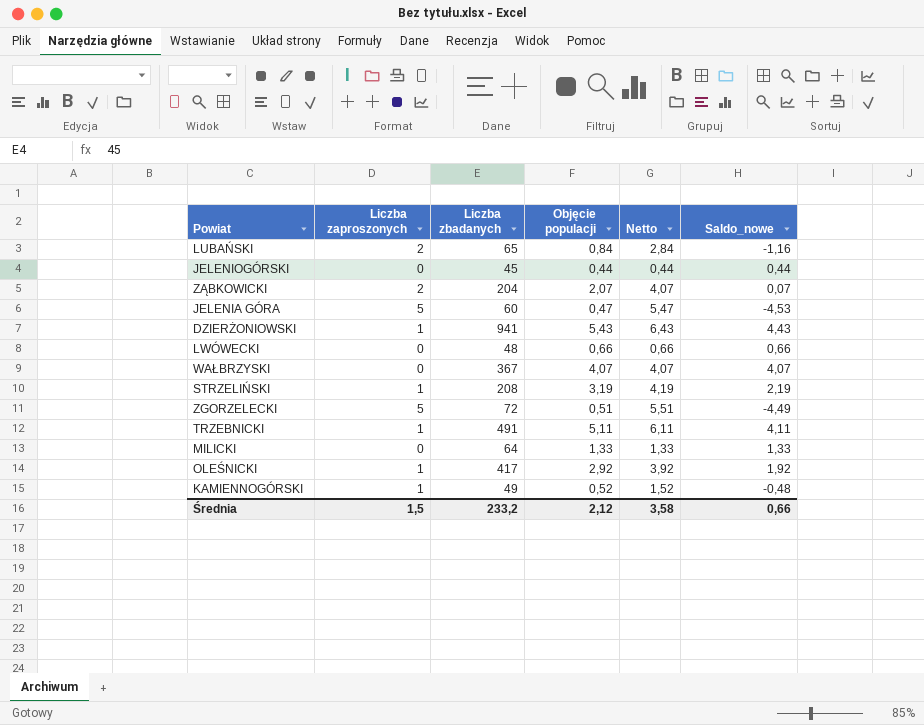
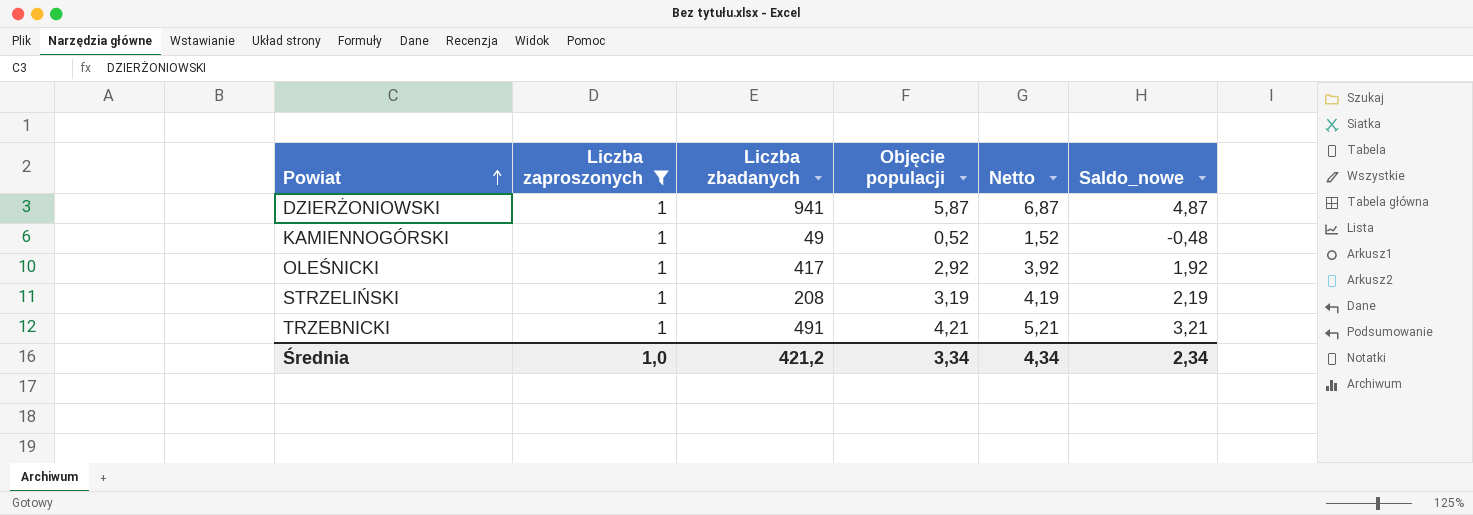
filter: none -> Liczba zaproszonych = 1
row order: none -> Powiat ascending
DZIERŻONIOWSKI | Objęcie populacji: 5,43 -> 5,87
DZIERŻONIOWSKI | Netto: 6,43 -> 6,87
DZIERŻONIOWSKI | Saldo_nowe: 4,43 -> 4,87
TRZEBNICKI | Objęcie populacji: 5,11 -> 4,21
TRZEBNICKI | Netto: 6,11 -> 5,21
TRZEBNICKI | Saldo_nowe: 4,11 -> 3,21
Średnia | Liczba zaproszonych: 1,5 -> 1,0
Średnia | Liczba zbadanych: 233,2 -> 421,2
Średnia | Objęcie populacji: 2,12 -> 3,34
Średnia | Netto: 3,58 -> 4,34
Średnia | Saldo_nowe: 0,66 -> 2,34

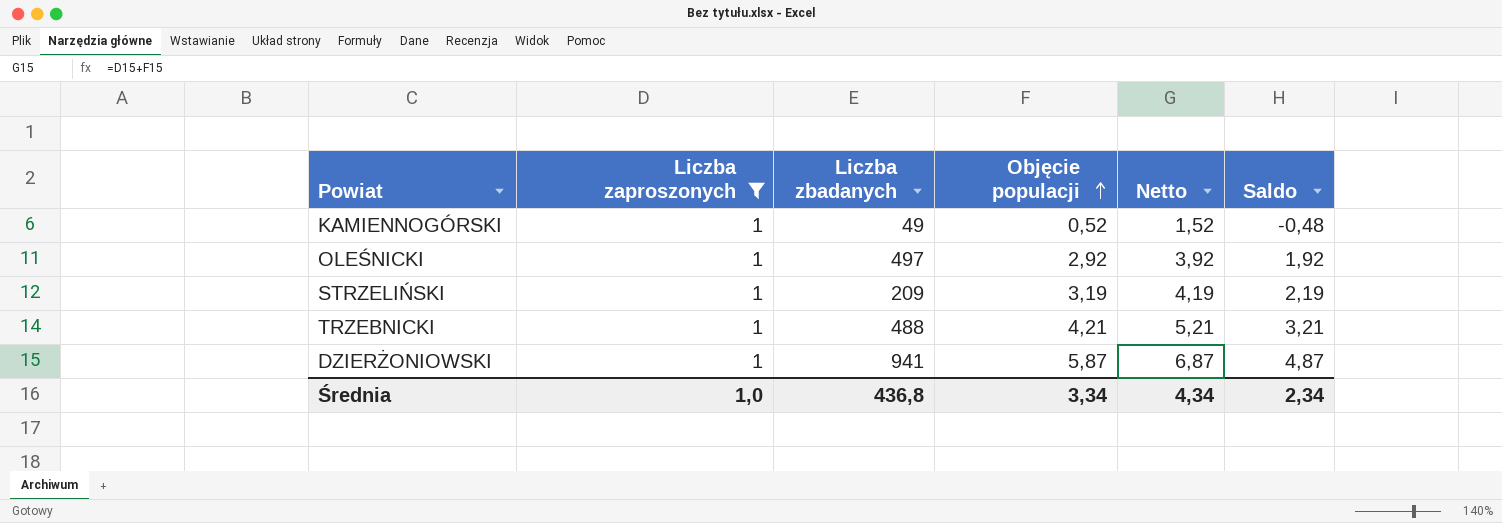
row order: Powiat ascending -> Objęcie populacji ascending
column name: Saldo_nowe -> Saldo
OLEŚNICKI | Liczba zbadanych: 417 -> 497
STRZELIŃSKI | Liczba zbadanych: 208 -> 209
TRZEBNICKI | Liczba zbadanych: 491 -> 488
Średnia | Liczba zbadanych: 421,2 -> 436,8

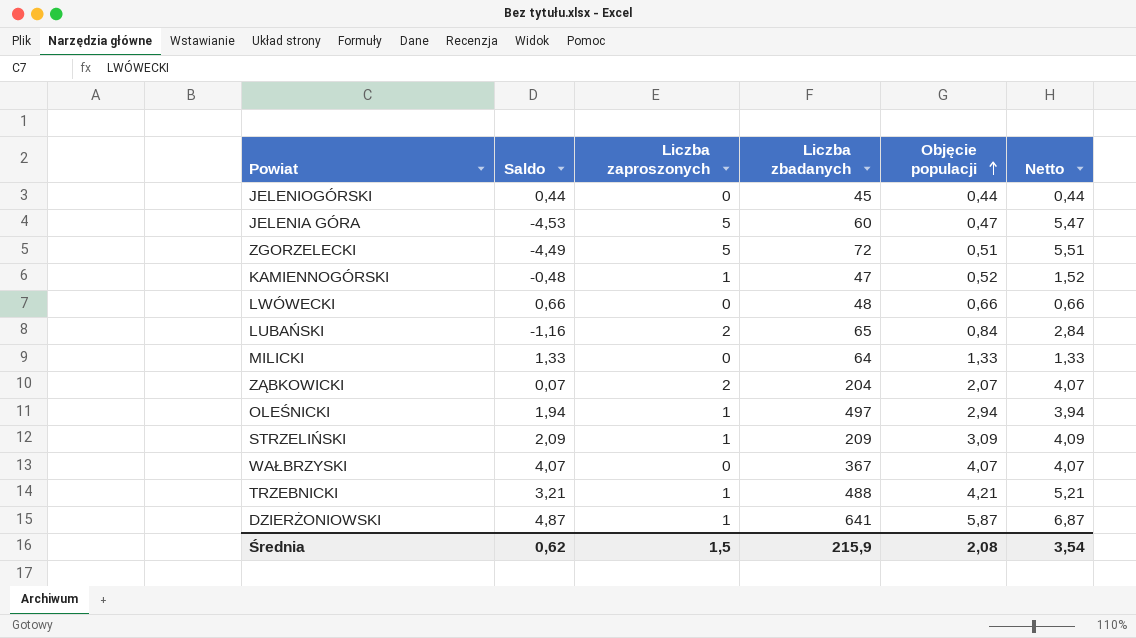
filter: Liczba zaproszonych = 1 -> none
column Saldo | position: 6 -> 2
KAMIENNOGÓRSKI | Liczba zbadanych: 49 -> 47
OLEŚNICKI | Saldo: 1,92 -> 1,94
OLEŚNICKI | Objęcie populacji: 2,92 -> 2,94
OLEŚNICKI | Netto: 3,92 -> 3,94
STRZELIŃSKI | Saldo: 2,19 -> 2,09
STRZELIŃSKI | Objęcie populacji: 3,19 -> 3,09
STRZELIŃSKI | Netto: 4,19 -> 4,09
DZIERŻONIOWSKI | Liczba zbadanych: 941 -> 641
Średnia | Saldo: 2,34 -> 0,62
Średnia | Liczba zaproszonych: 1,0 -> 1,5
Średnia | Liczba zbadanych: 436,8 -> 215,9
Średnia | Objęcie populacji: 3,34 -> 2,08
Średnia | Netto: 4,34 -> 3,54

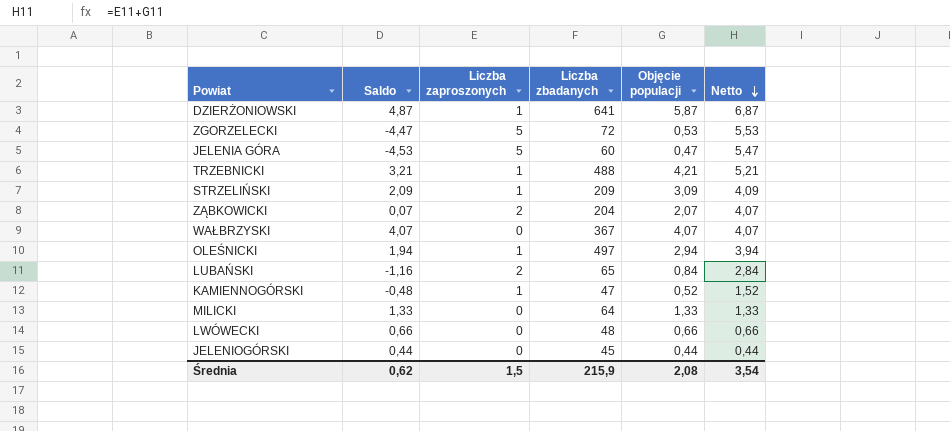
row order: Objęcie populacji ascending -> Netto descending
ZGORZELECKI | Saldo: -4,49 -> -4,47
ZGORZELECKI | Objęcie populacji: 0,51 -> 0,53
ZGORZELECKI | Netto: 5,51 -> 5,53

